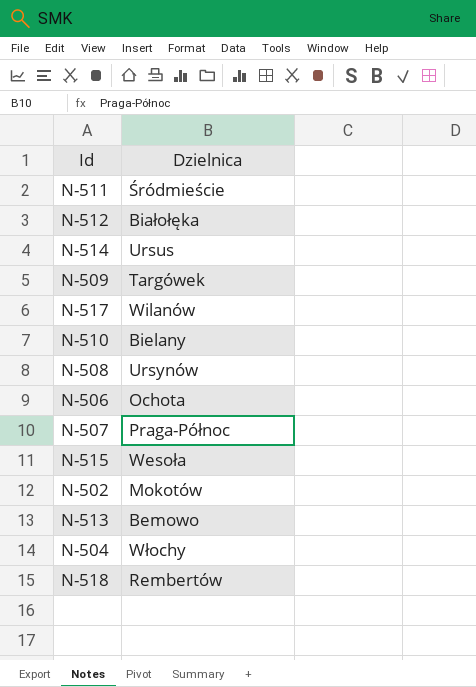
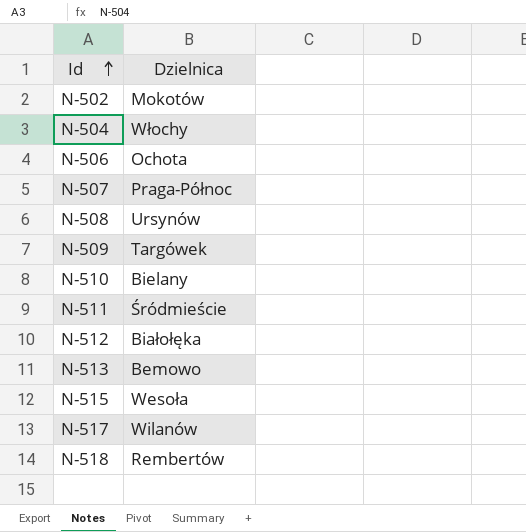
row order: none -> Id ascending
row N-514: Ursus -> none

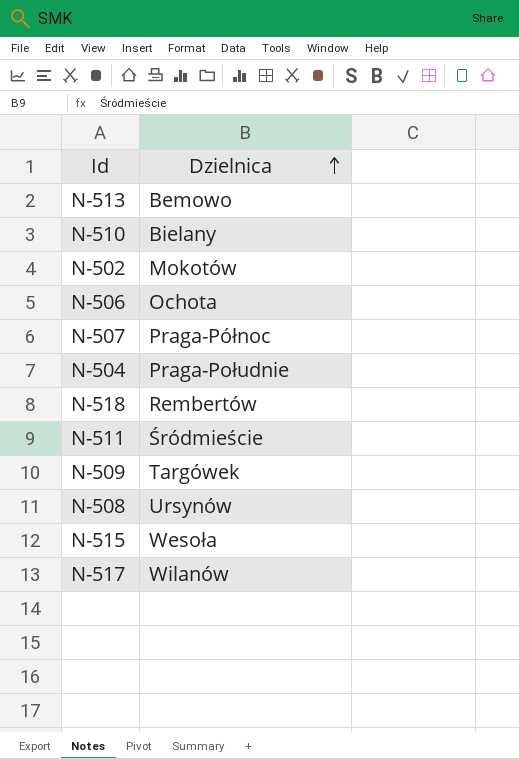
row order: Id ascending -> Dzielnica ascending
row N-512: Białołęka -> none
N-504 | Dzielnica: Włochy -> Praga-Południe

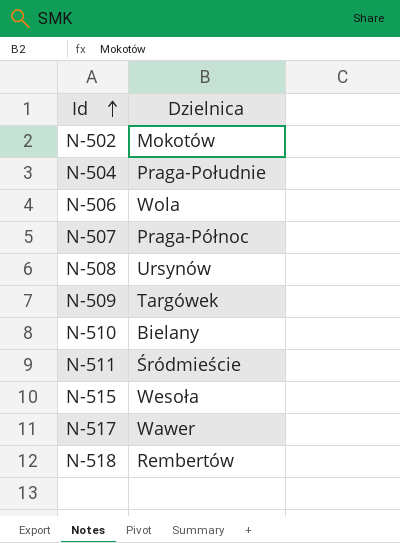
row order: Dzielnica ascending -> Id ascending
row N-513: Bemowo -> none
N-506 | Dzielnica: Ochota -> Wola
N-517 | Dzielnica: Wilanów -> Wawer

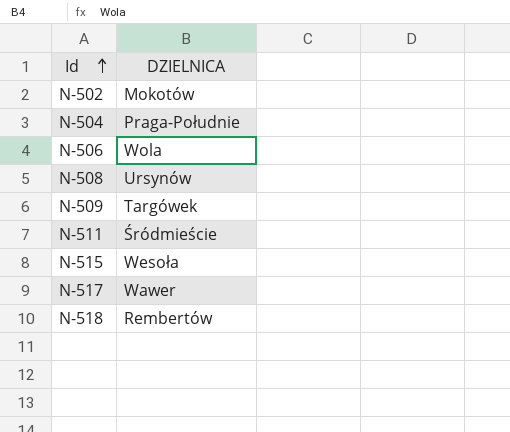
column name: Dzielnica -> DZIELNICA
row N-507: Praga-Północ -> none
row N-510: Bielany -> none

